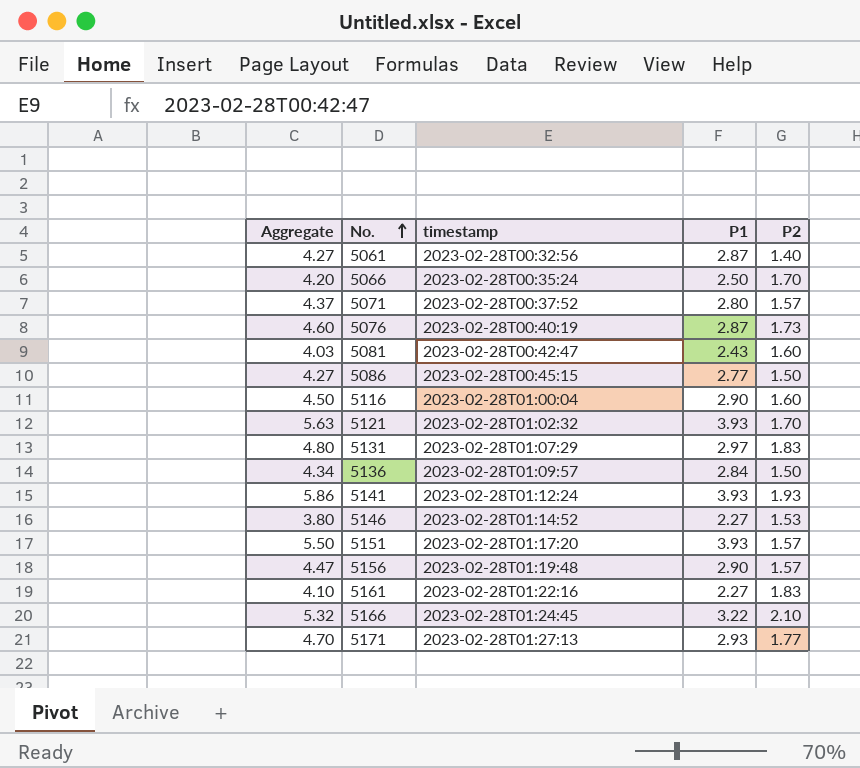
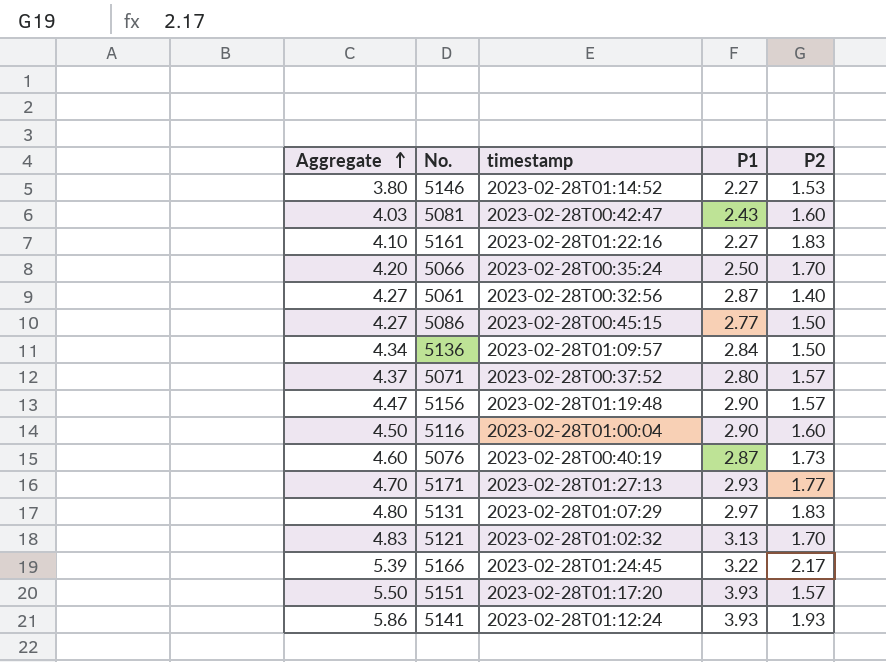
row order: No. ascending -> Aggregate ascending
5121 | Aggregate: 5.63 -> 4.83
5121 | P1: 3.93 -> 3.13
5166 | Aggregate: 5.32 -> 5.39
5166 | P2: 2.10 -> 2.17

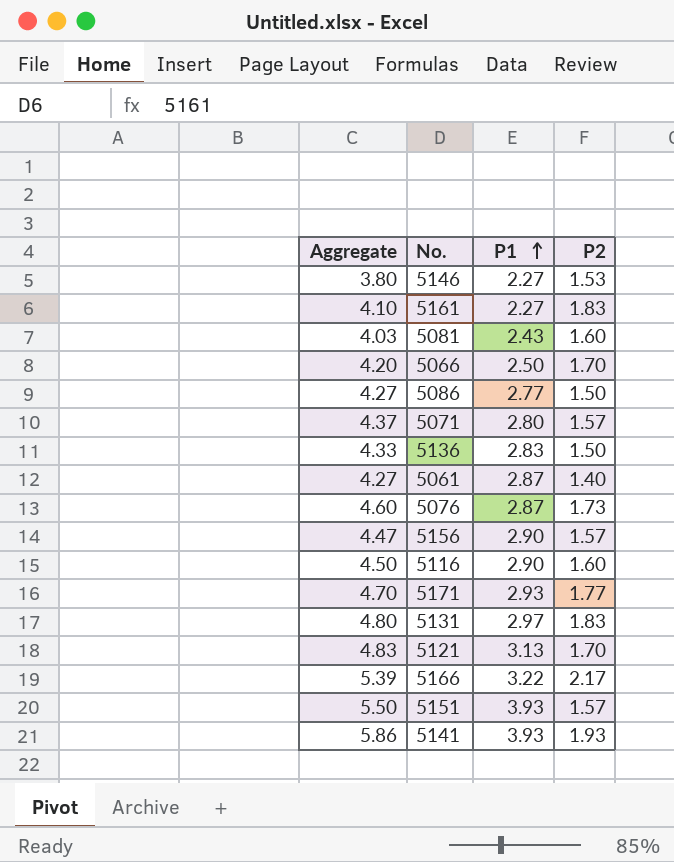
row order: Aggregate ascending -> P1 ascending
column timestamp | position: 3 -> none
5136 | Aggregate: 4.34 -> 4.33
5136 | P1: 2.84 -> 2.83

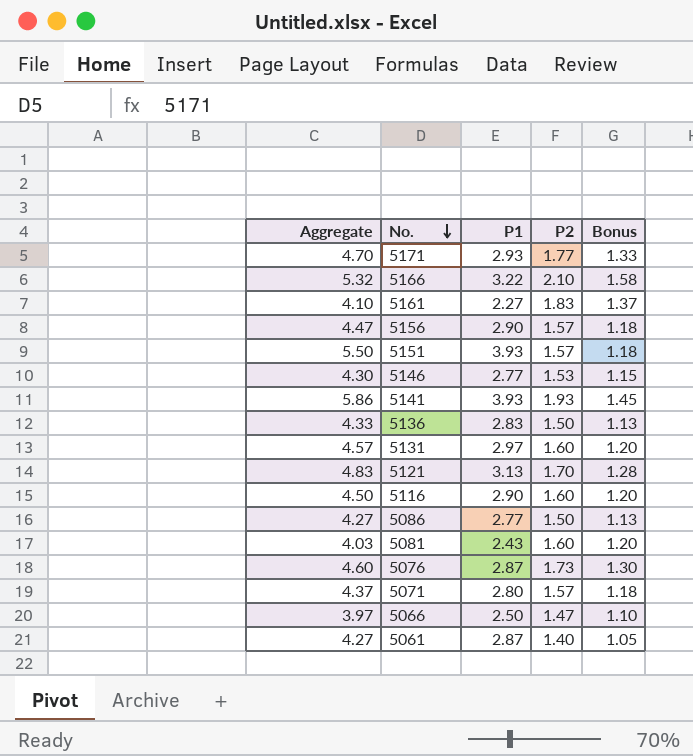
row order: P1 ascending -> No. descending
column Bonus | formula: none -> [P2] * 0.75
5166 | Aggregate: 5.39 -> 5.32
5166 | P2: 2.17 -> 2.10
5146 | Aggregate: 3.80 -> 4.30
5146 | P1: 2.27 -> 2.77
5131 | Aggregate: 4.80 -> 4.57
5131 | P2: 1.83 -> 1.60
5066 | Aggregate: 4.20 -> 3.97
5066 | P2: 1.70 -> 1.47

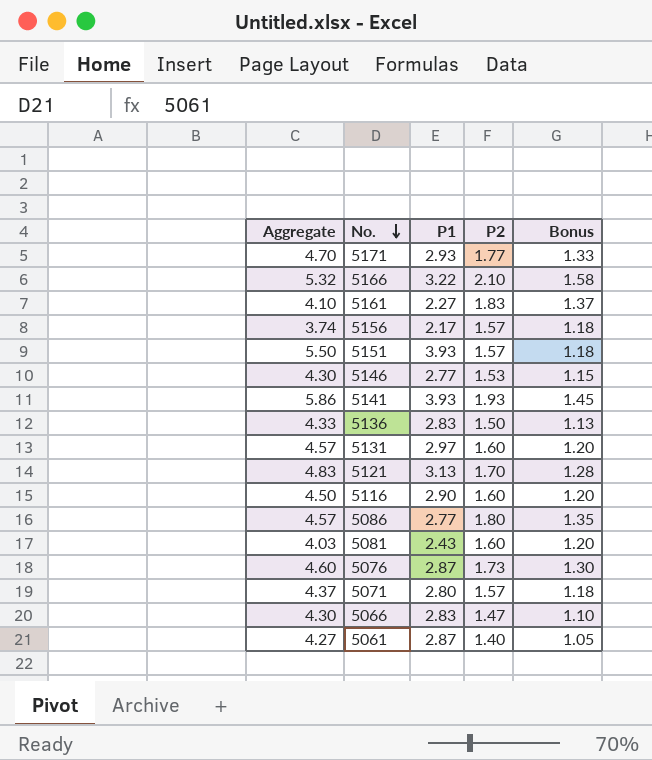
5156 | Aggregate: 4.47 -> 3.74
5156 | P1: 2.90 -> 2.17
5086 | Aggregate: 4.27 -> 4.57
5086 | P2: 1.50 -> 1.80
5086 | Bonus: 1.13 -> 1.35
5066 | Aggregate: 3.97 -> 4.30
5066 | P1: 2.50 -> 2.83

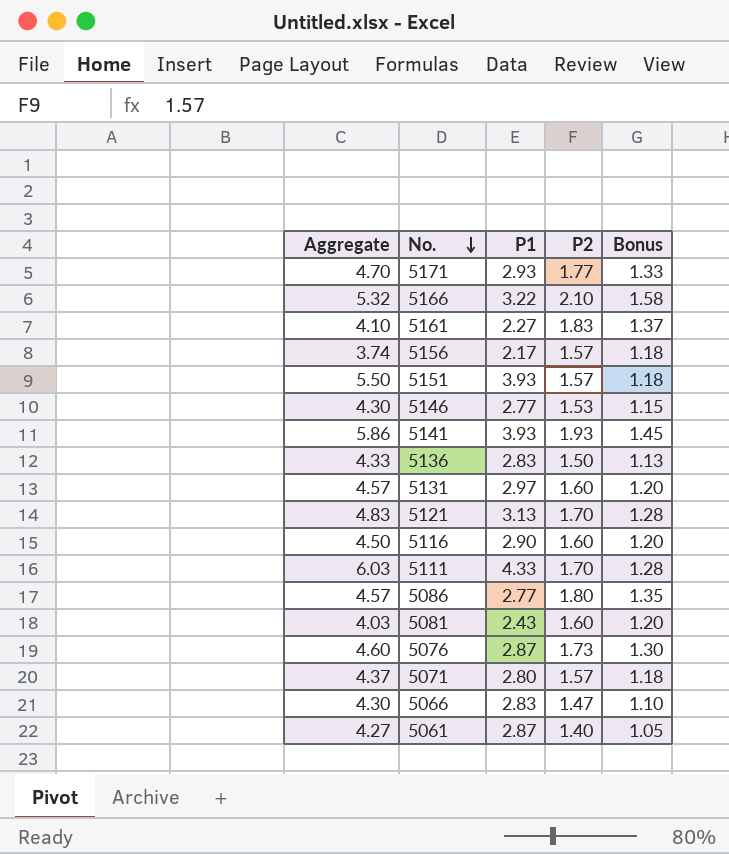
row 5111: none -> 6.03 | 4.33 | 1.70 | 1.28

